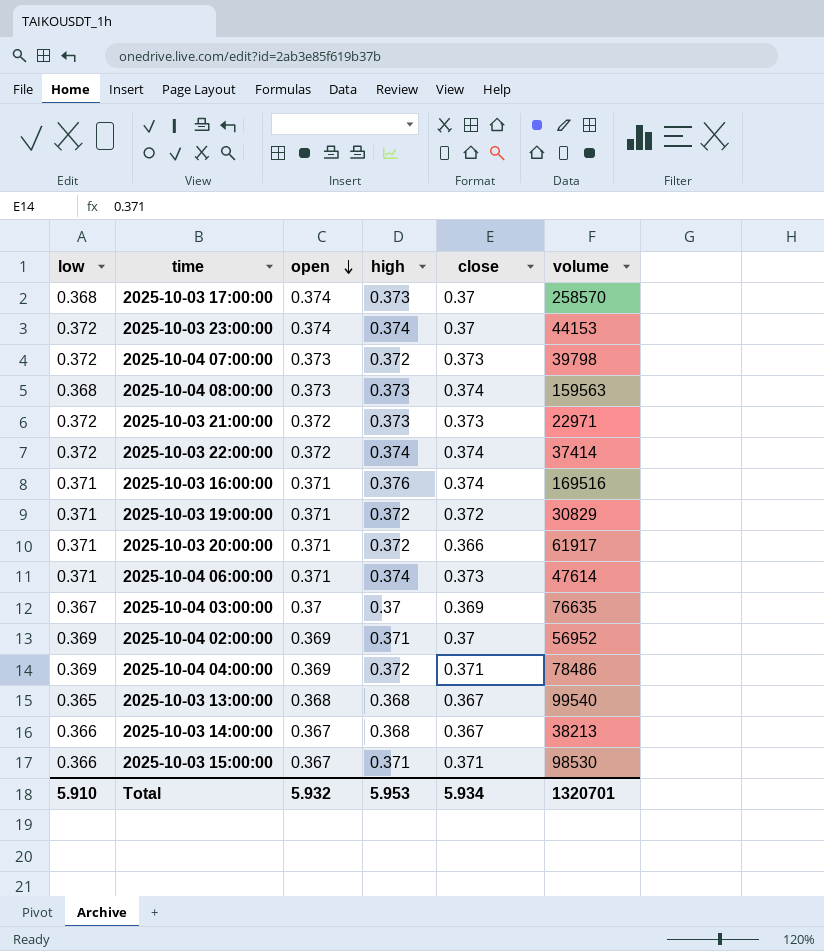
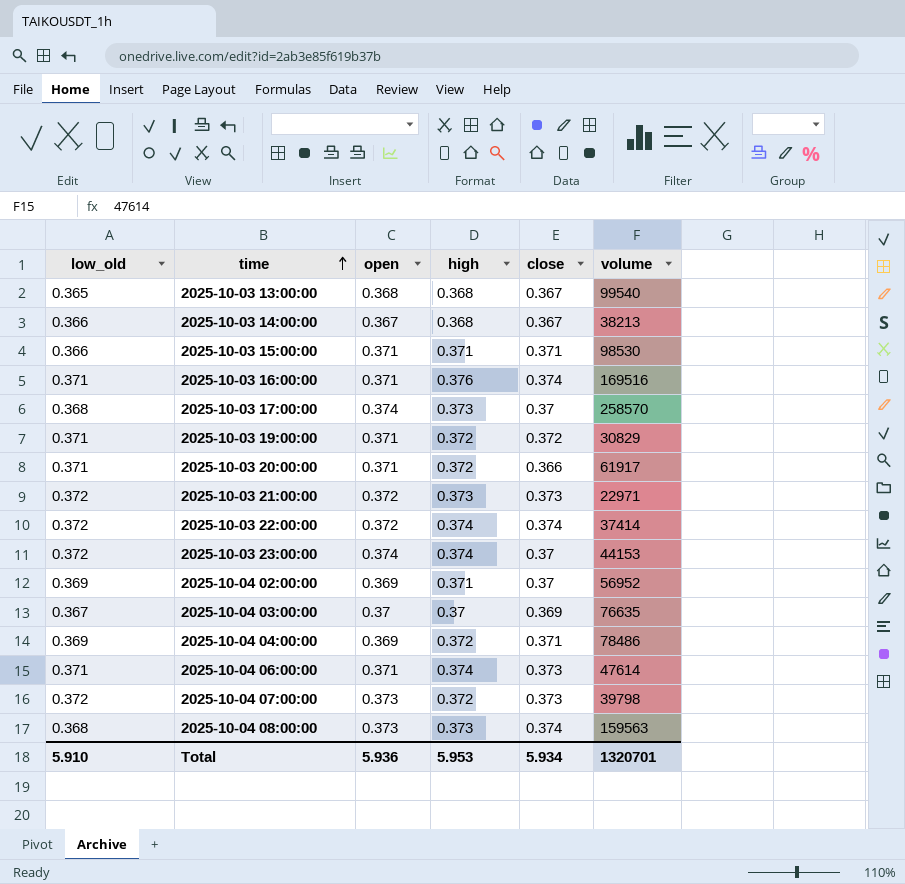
row order: open descending -> time ascending
column name: low -> low_old
2025-10-03 15:00:00 | open: 0.367 -> 0.371
Total | open: 5.932 -> 5.936

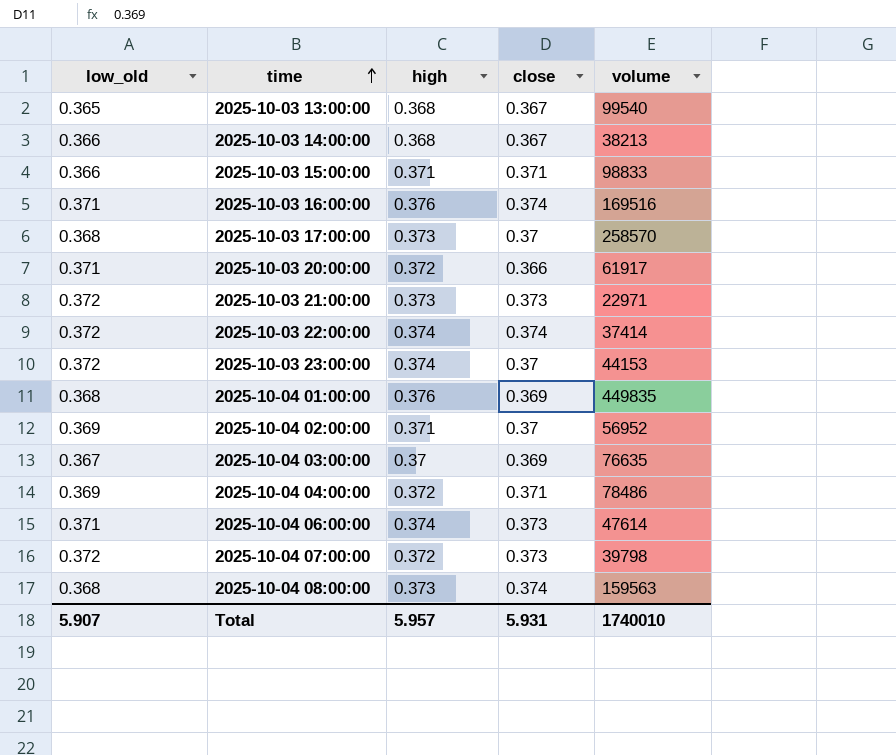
column open | position: 3 -> none
row 2025-10-03 19:00:00: 0.371 | 0.371 | 0.372 | 0.372 | 30829 -> none
2025-10-03 15:00:00 | volume: 98530 -> 98833
row 2025-10-04 01:00:00: none -> 0.368 | 0.376 | 0.369 | 449835
Total | low_old: 5.910 -> 5.907
Total | high: 5.953 -> 5.957
Total | close: 5.934 -> 5.931
Total | volume: 1320701 -> 1740010

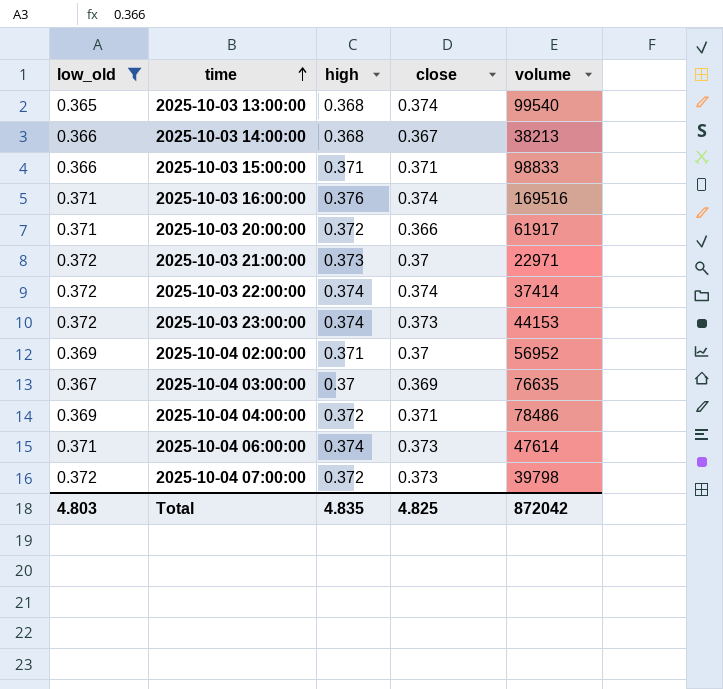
filter: none -> low_old != 0.368
2025-10-03 13:00:00 | close: 0.367 -> 0.374
2025-10-03 21:00:00 | close: 0.373 -> 0.37
2025-10-03 23:00:00 | close: 0.37 -> 0.373
Total | low_old: 5.907 -> 4.803
Total | high: 5.957 -> 4.835
Total | close: 5.931 -> 4.825
Total | volume: 1740010 -> 872042

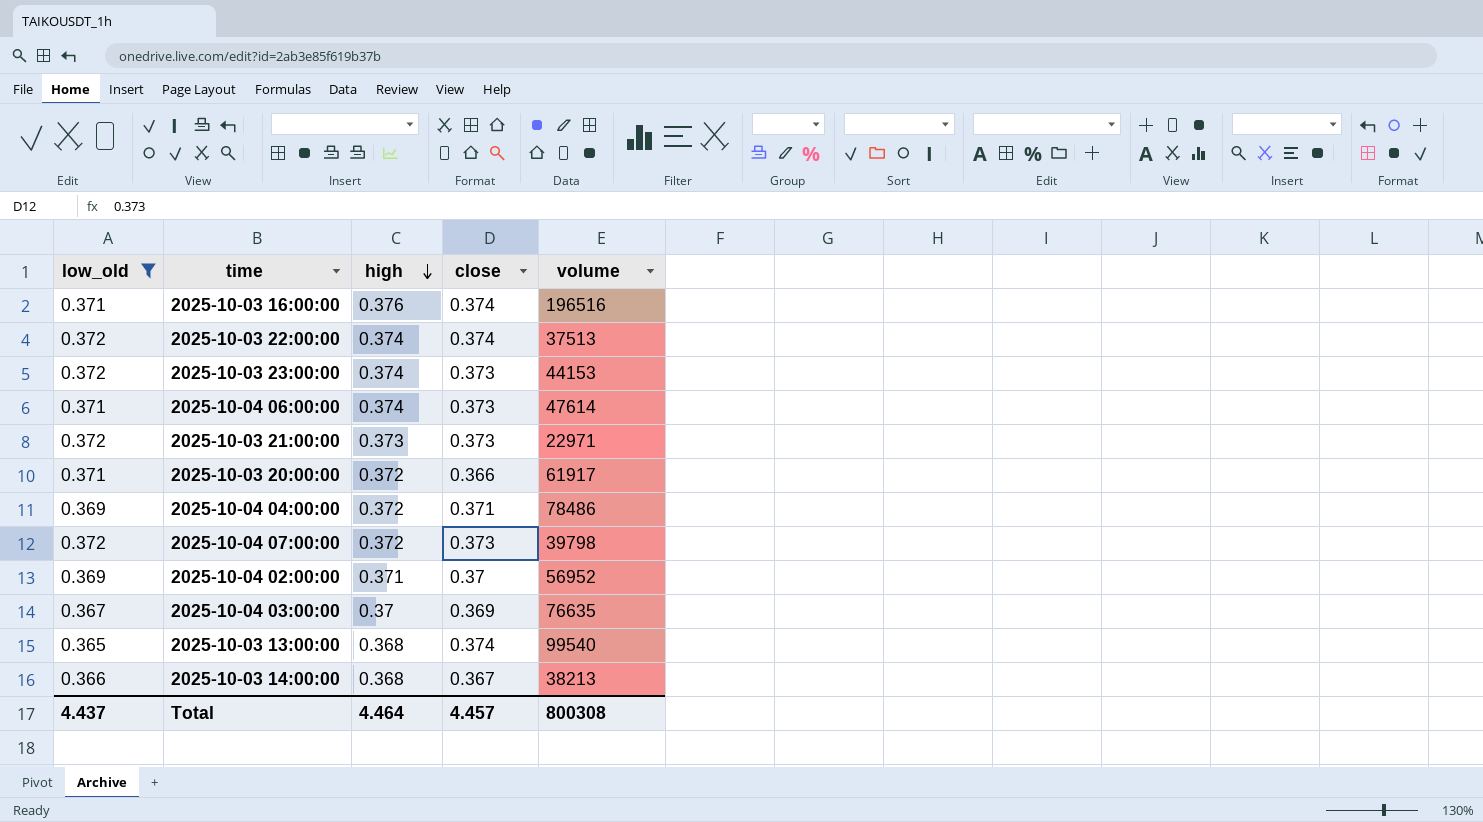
row order: time ascending -> high descending
row 2025-10-03 15:00:00: 0.366 | 0.371 | 0.371 | 98833 -> none
2025-10-03 16:00:00 | volume: 169516 -> 196516
2025-10-03 22:00:00 | volume: 37414 -> 37513
2025-10-03 21:00:00 | close: 0.37 -> 0.373
Total | low_old: 4.803 -> 4.437
Total | high: 4.835 -> 4.464
Total | close: 4.825 -> 4.457
Total | volume: 872042 -> 800308

